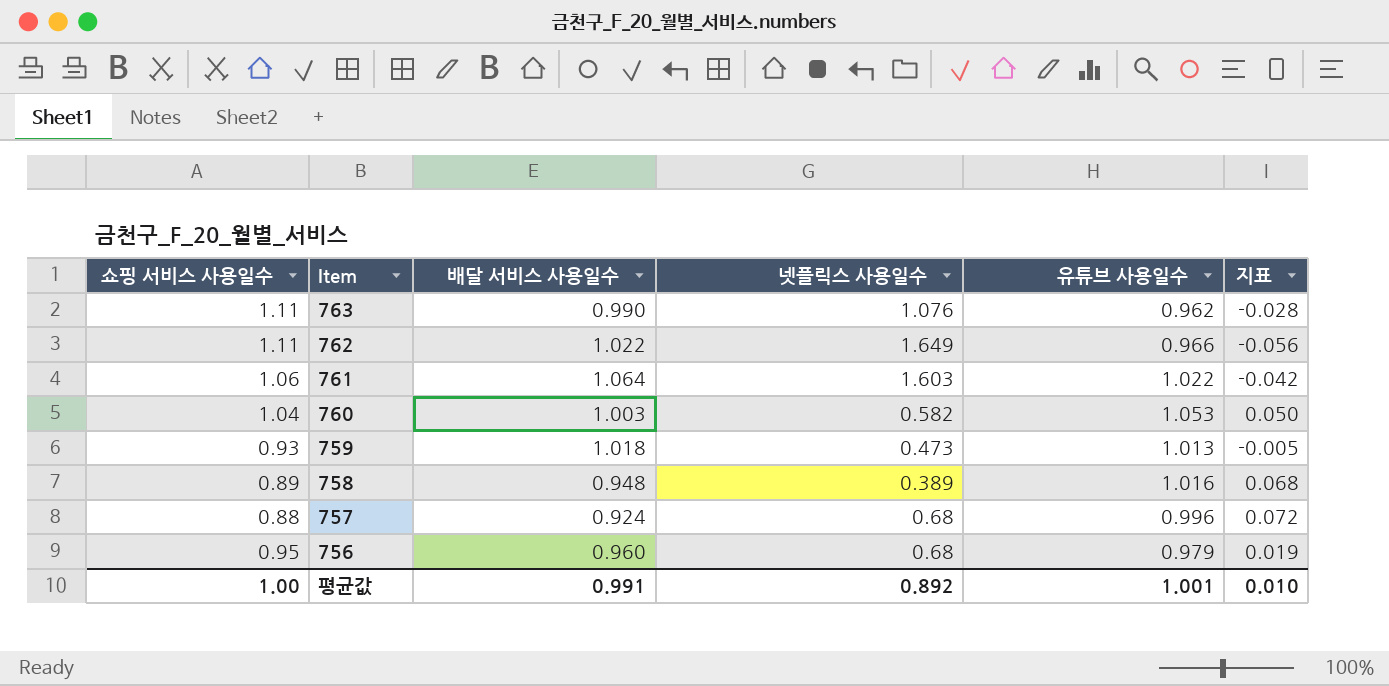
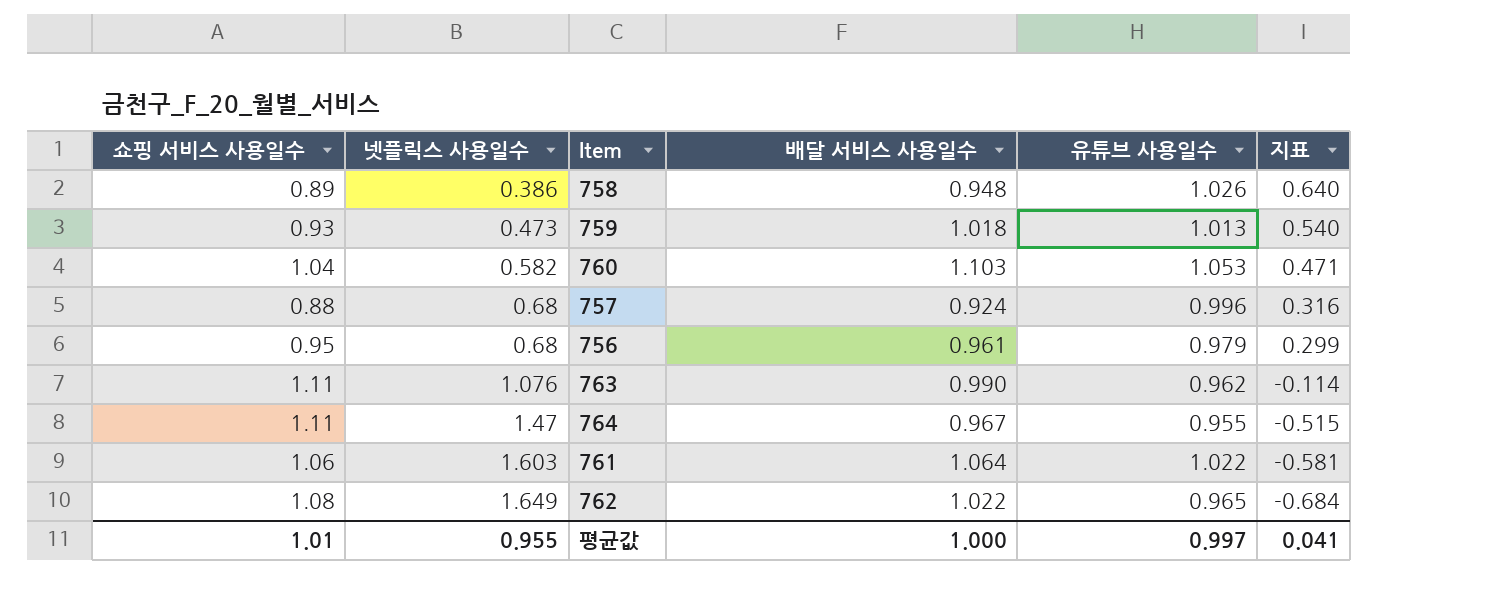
row order: Item descending -> 넷플릭스 사용일수 ascending
column 넷플릭스 사용일수 | position: 4 -> 2
column 지표 | formula: [유튜브 사용일수] - [배달 서비스 사용일수] -> [유튜브 사용일수] - [넷플릭스 사용일수]
758 | 넷플릭스 사용일수: 0.389 -> 0.386
758 | 유튜브 사용일수: 1.016 -> 1.026
760 | 배달 서비스 사용일수: 1.003 -> 1.103
756 | 배달 서비스 사용일수: 0.960 -> 0.961
row 764: none -> 1.11 | 1.47 | 0.967 | 0.955 | -0.515
762 | 쇼핑 서비스 사용일수: 1.11 -> 1.08
762 | 유튜브 사용일수: 0.966 -> 0.965
평균값 | 쇼핑 서비스 사용일수: 1.00 -> 1.01
평균값 | 넷플릭스 사용일수: 0.892 -> 0.955
평균값 | 배달 서비스 사용일수: 0.991 -> 1.000
평균값 | 유튜브 사용일수: 1.001 -> 0.997
평균값 | 지표: 0.010 -> 0.041

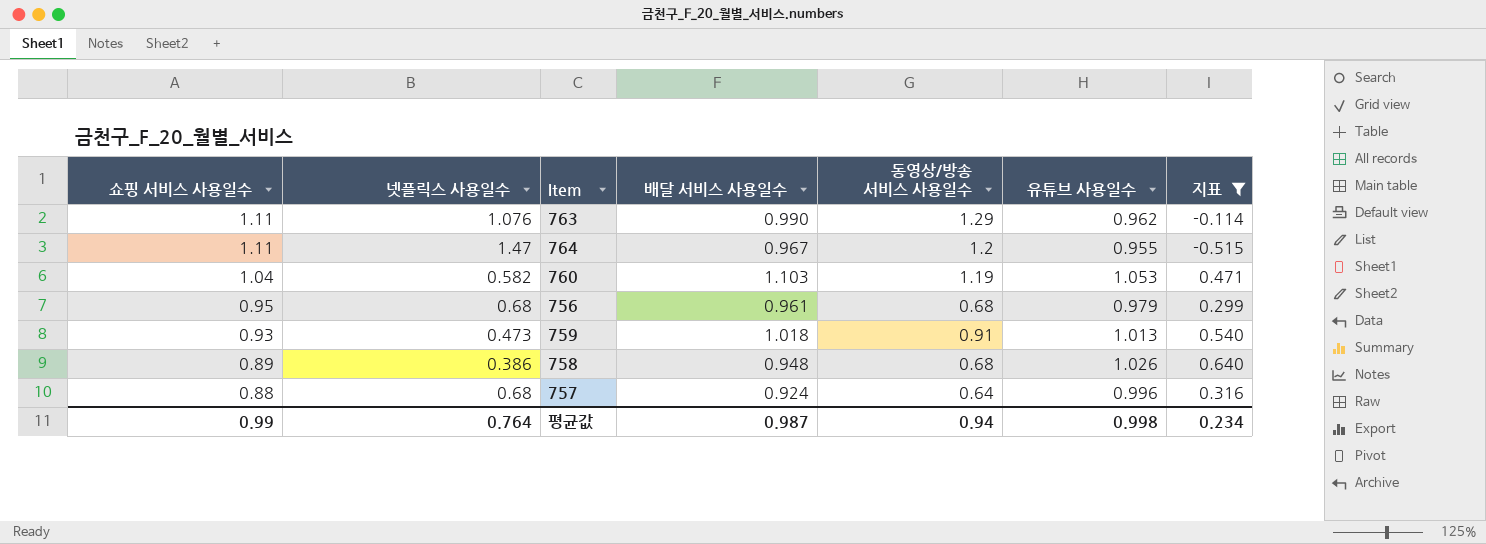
filter: none -> 지표 >= -0.515
row order: 넷플릭스 사용일수 ascending -> 쇼핑 서비스 사용일수 descending
column 동영상/방송 서비스 사용일수 | position: none -> 5
평균값 | 쇼핑 서비스 사용일수: 1.01 -> 0.99
평균값 | 넷플릭스 사용일수: 0.955 -> 0.764
평균값 | 배달 서비스 사용일수: 1.000 -> 0.987
평균값 | 유튜브 사용일수: 0.997 -> 0.998
평균값 | 지표: 0.041 -> 0.234

